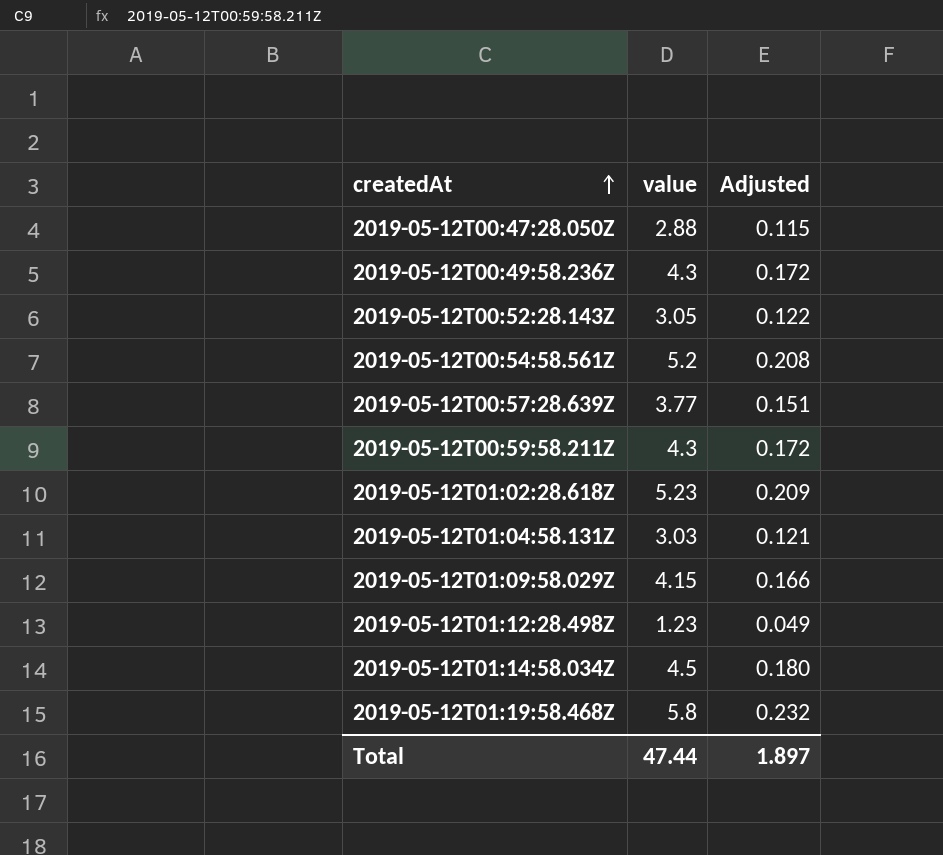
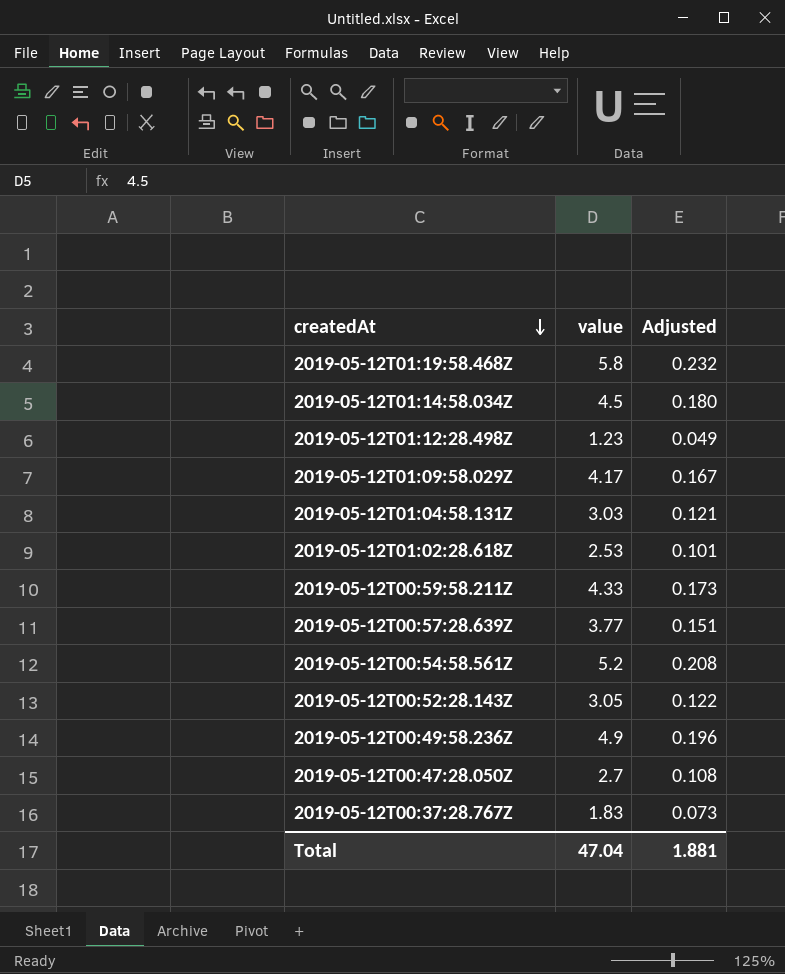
row order: createdAt ascending -> createdAt descending
2019-05-12T01:09:58.029Z | value: 4.15 -> 4.17
2019-05-12T01:09:58.029Z | Adjusted: 0.166 -> 0.167
2019-05-12T01:02:28.618Z | value: 5.23 -> 2.53
2019-05-12T01:02:28.618Z | Adjusted: 0.209 -> 0.101
2019-05-12T00:59:58.211Z | value: 4.3 -> 4.33
2019-05-12T00:59:58.211Z | Adjusted: 0.172 -> 0.173
2019-05-12T00:49:58.236Z | value: 4.3 -> 4.9
2019-05-12T00:49:58.236Z | Adjusted: 0.172 -> 0.196
2019-05-12T00:47:28.050Z | value: 2.88 -> 2.7
2019-05-12T00:47:28.050Z | Adjusted: 0.115 -> 0.108
row 2019-05-12T00:37:28.767Z: none -> 1.83 | 0.073
Total | value: 47.44 -> 47.04
Total | Adjusted: 1.897 -> 1.881

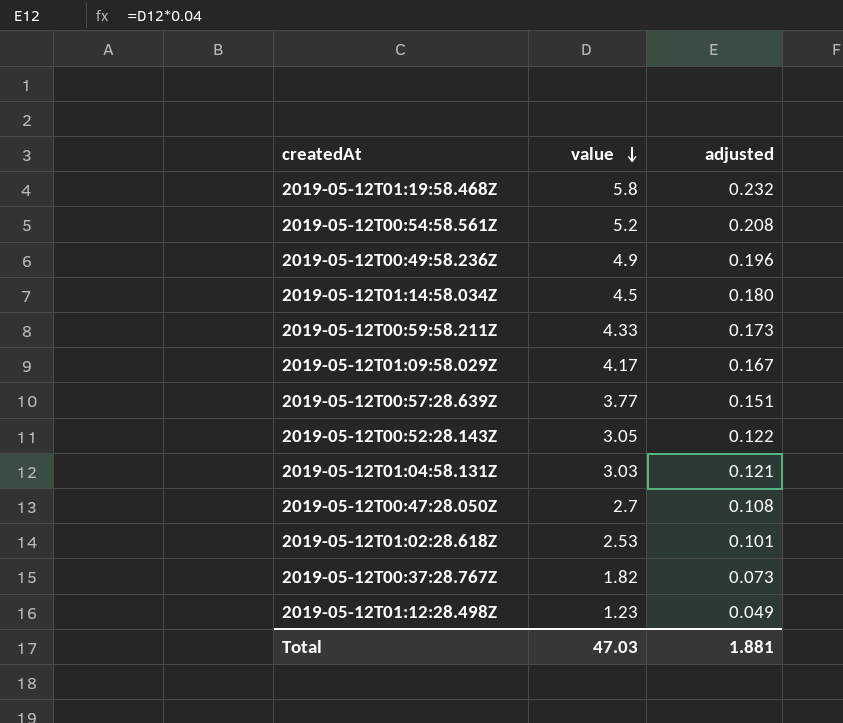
row order: createdAt descending -> value descending
column name: Adjusted -> adjusted
2019-05-12T00:37:28.767Z | value: 1.83 -> 1.82
Total | value: 47.04 -> 47.03

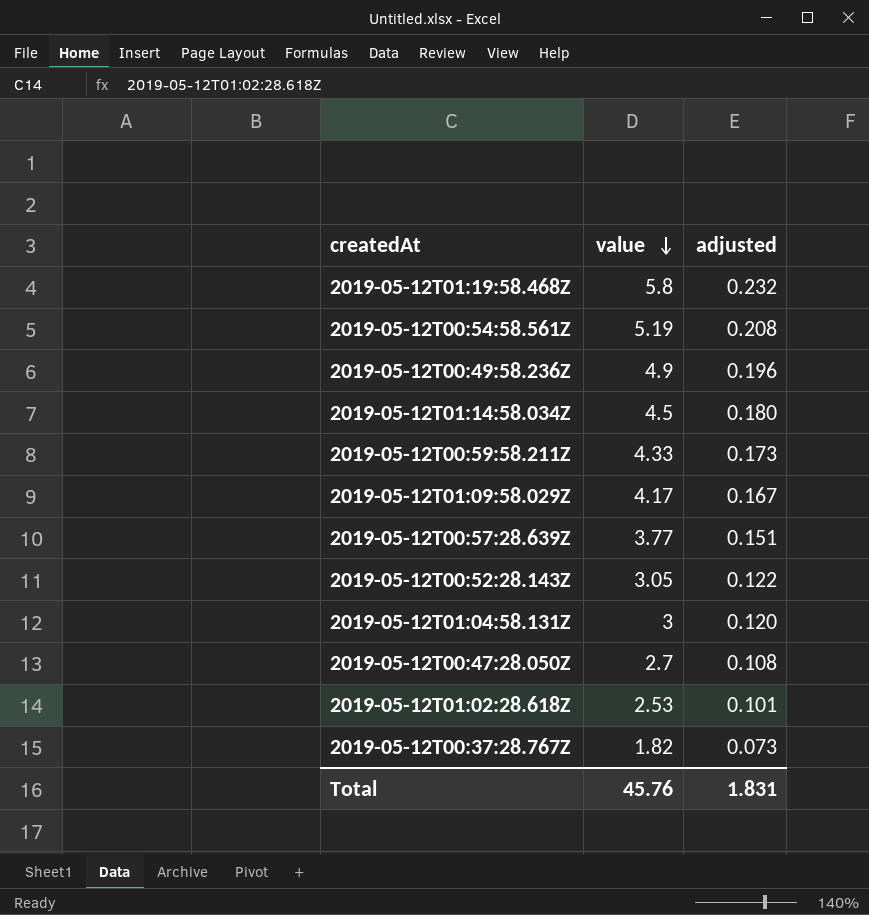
row 2019-05-12T01:12:28.498Z: 1.23 | 0.049 -> none
2019-05-12T00:54:58.561Z | value: 5.2 -> 5.19
2019-05-12T01:04:58.131Z | value: 3.03 -> 3
2019-05-12T01:04:58.131Z | adjusted: 0.121 -> 0.120
Total | value: 47.03 -> 45.76
Total | adjusted: 1.881 -> 1.831

